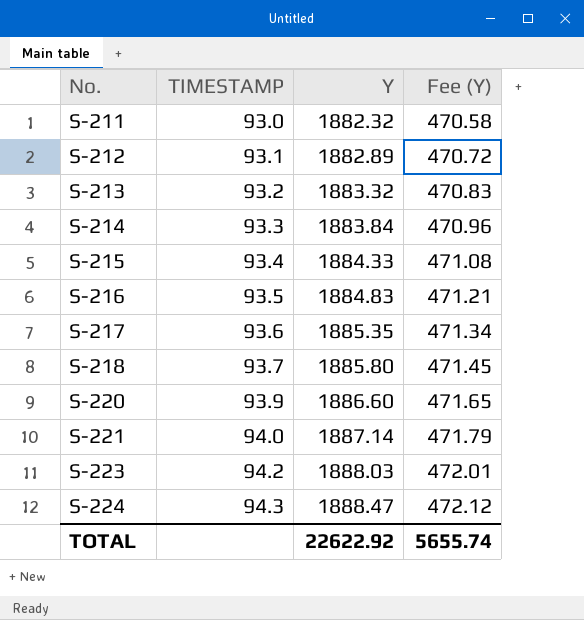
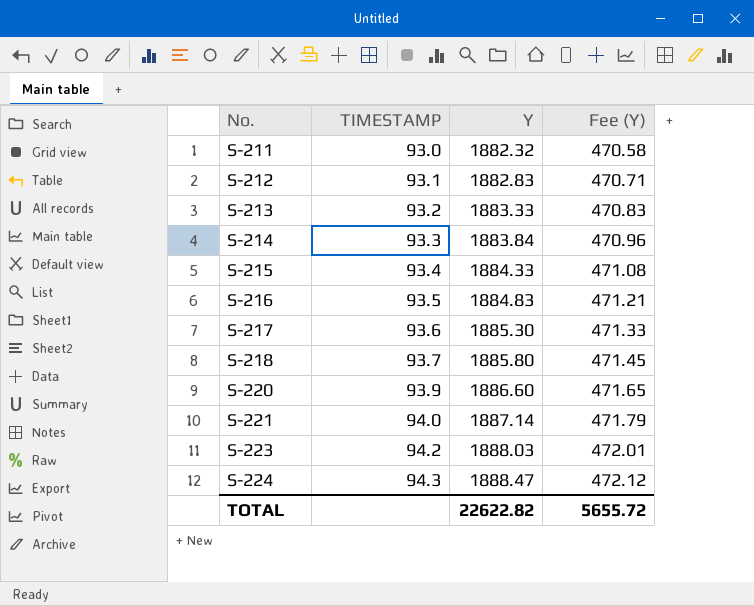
S-212 | Y: 1882.89 -> 1882.83
S-212 | Fee (Y): 470.72 -> 470.71
S-213 | Y: 1883.32 -> 1883.33
S-217 | Y: 1885.35 -> 1885.30
S-217 | Fee (Y): 471.34 -> 471.33
TOTAL | Y: 22622.92 -> 22622.82
TOTAL | Fee (Y): 5655.74 -> 5655.72

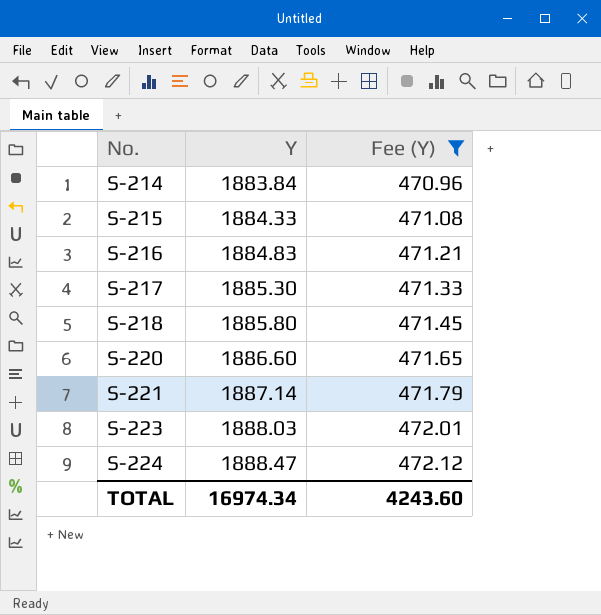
filter: none -> Fee (Y) >= 470.96
column TIMESTAMP | position: 2 -> none
TOTAL | Y: 22622.82 -> 16974.34
TOTAL | Fee (Y): 5655.72 -> 4243.60

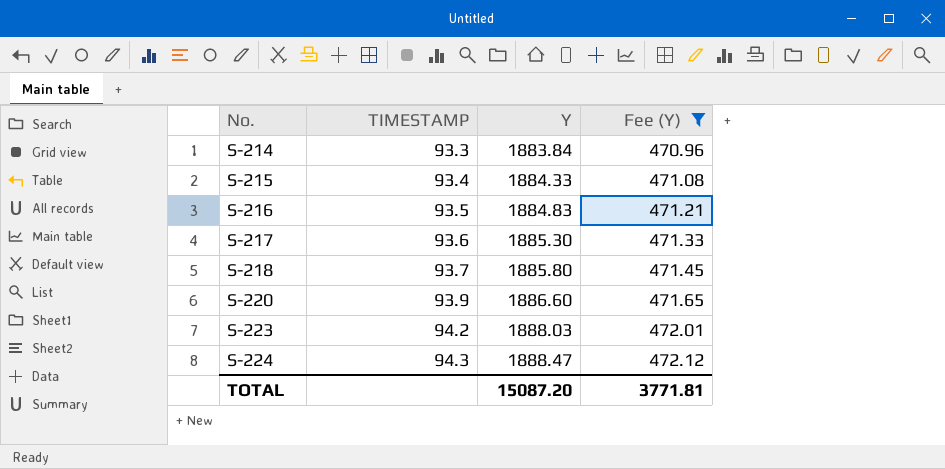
column TIMESTAMP | position: none -> 2
row S-221: 1887.14 | 471.79 -> none
TOTAL | Y: 16974.34 -> 15087.20
TOTAL | Fee (Y): 4243.60 -> 3771.81

